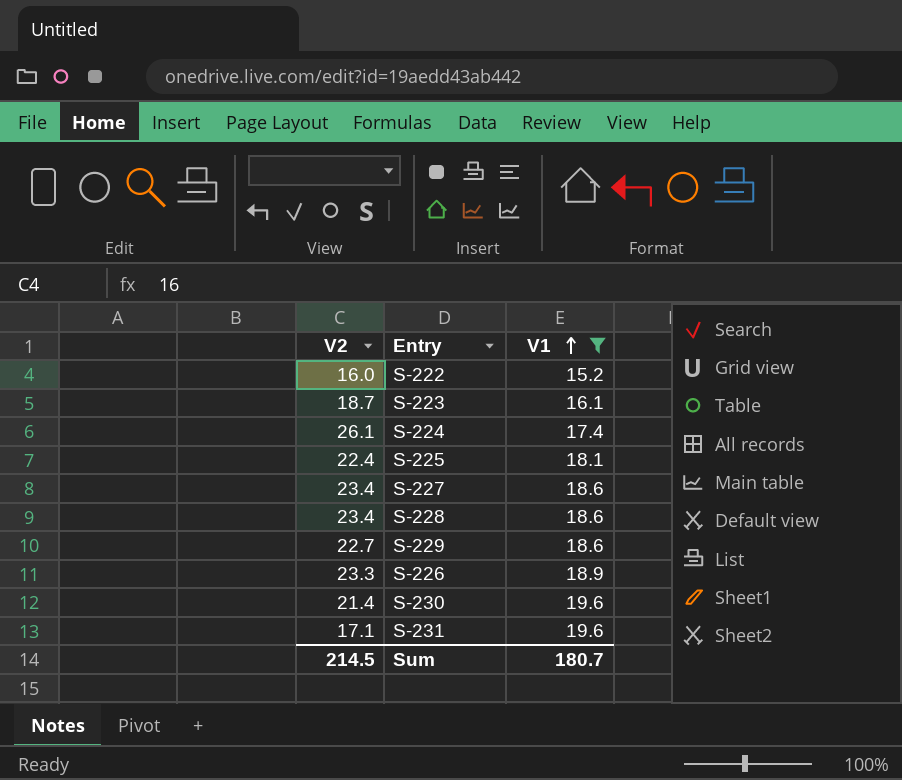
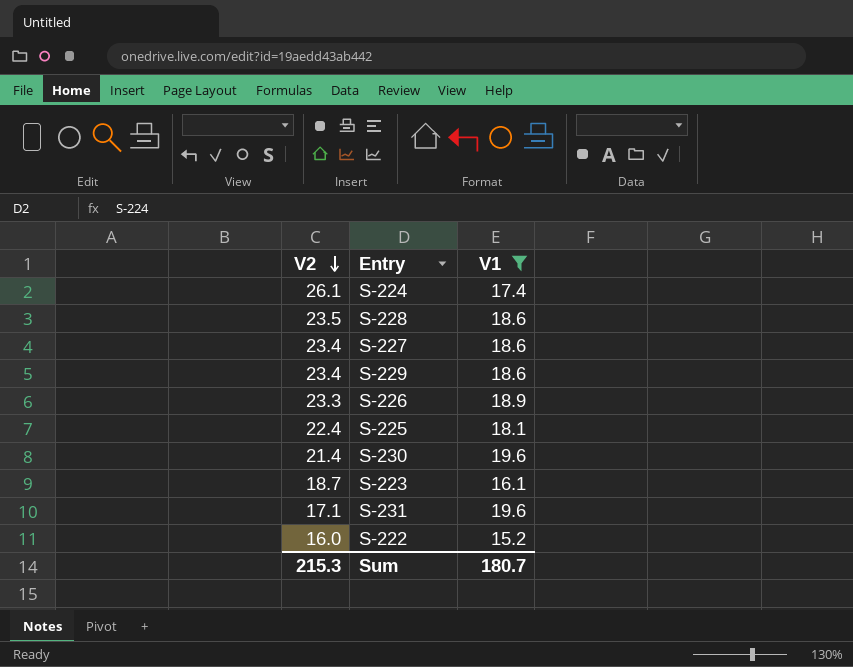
row order: V1 ascending -> V2 descending
S-228 | V2: 23.4 -> 23.5
S-229 | V2: 22.7 -> 23.4
Sum | V2: 214.5 -> 215.3

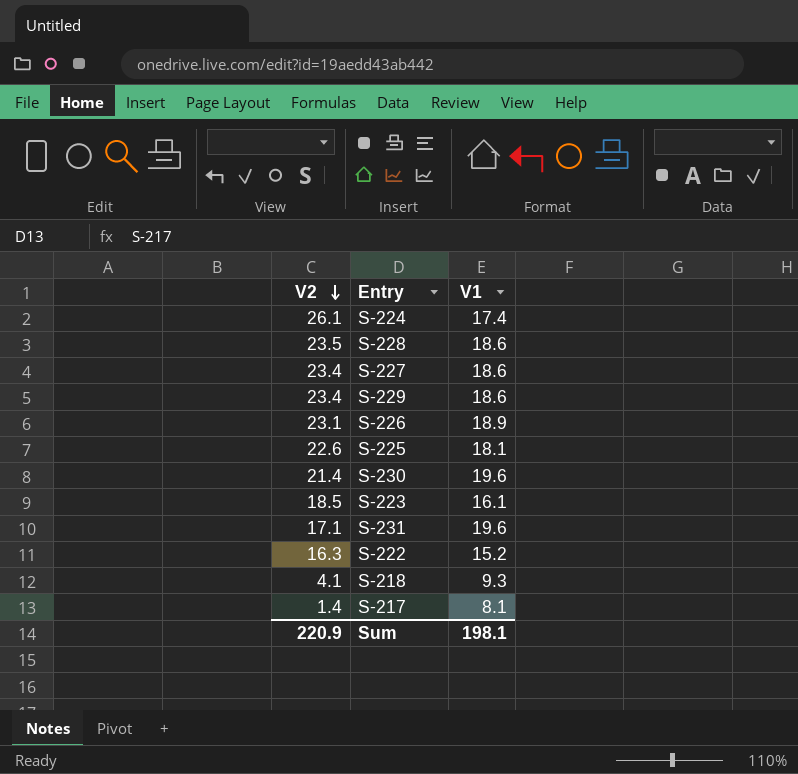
filter: V1 >= 15.2 -> none
S-226 | V2: 23.3 -> 23.1
S-225 | V2: 22.4 -> 22.6
S-223 | V2: 18.7 -> 18.5
S-222 | V2: 16.0 -> 16.3
Sum | V2: 215.3 -> 220.9
Sum | V1: 180.7 -> 198.1

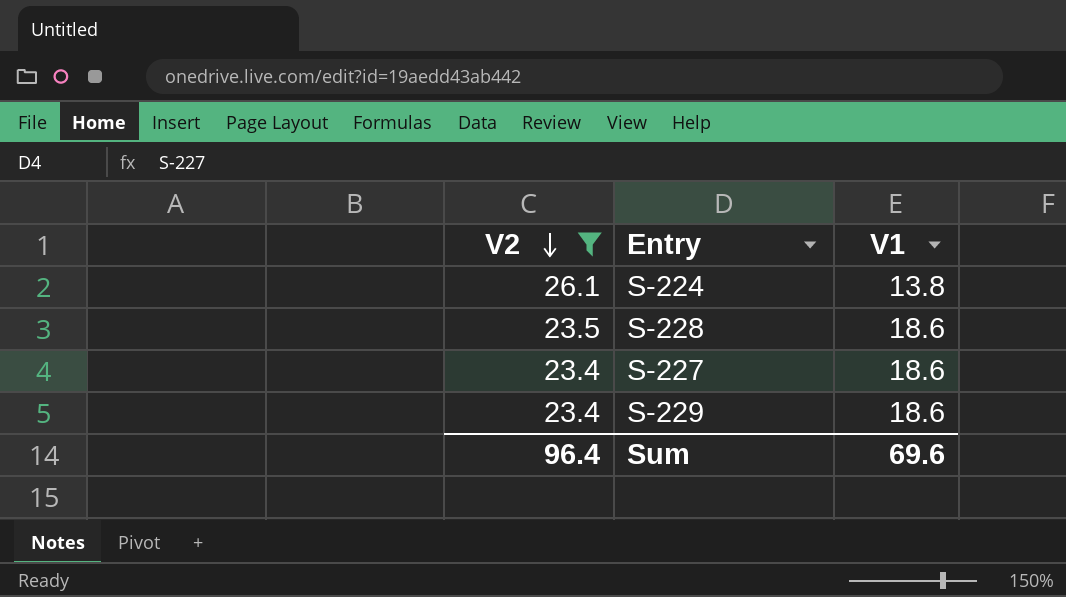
filter: none -> V2 >= 23.4
S-224 | V1: 17.4 -> 13.8
Sum | V2: 220.9 -> 96.4
Sum | V1: 198.1 -> 69.6

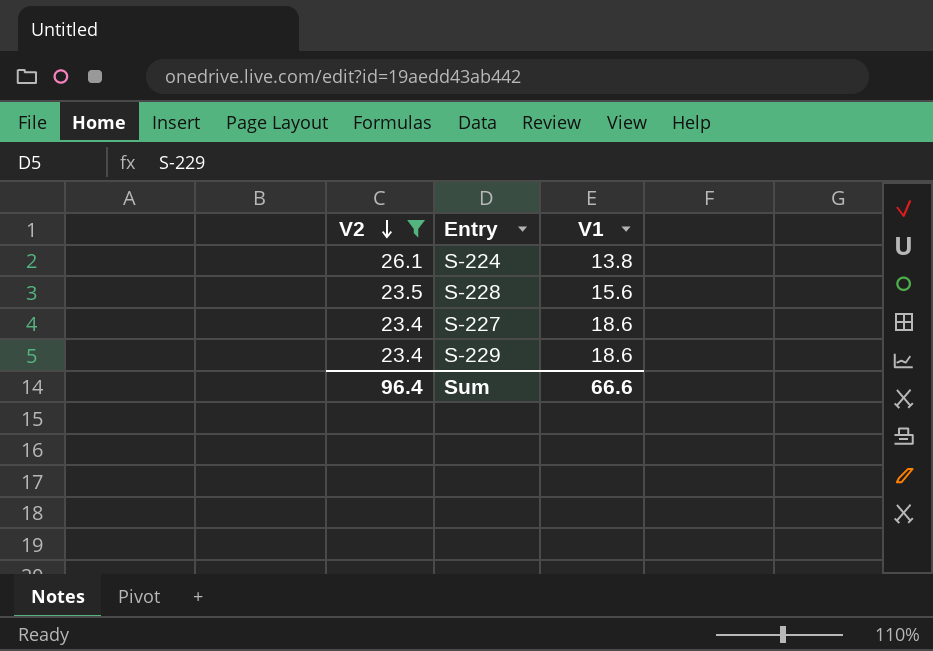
S-228 | V1: 18.6 -> 15.6
Sum | V1: 69.6 -> 66.6

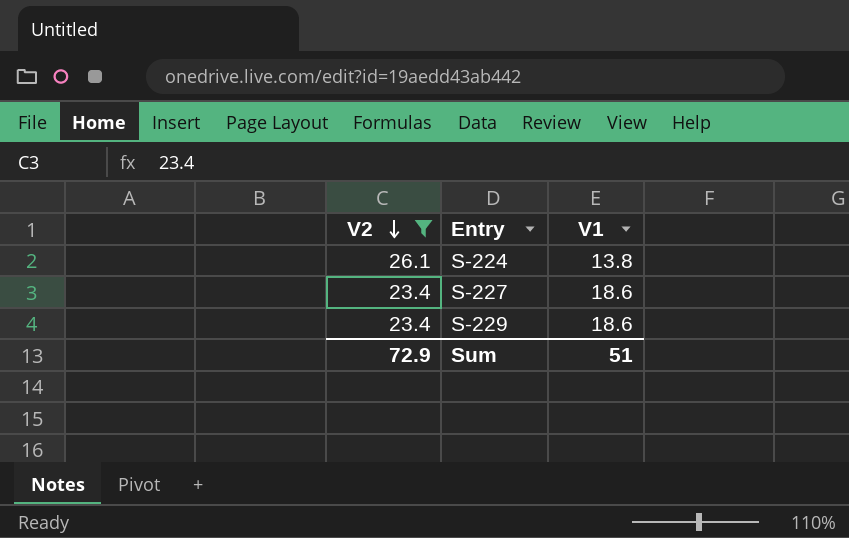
row S-228: 23.5 | 15.6 -> none
Sum | V2: 96.4 -> 72.9
Sum | V1: 66.6 -> 51

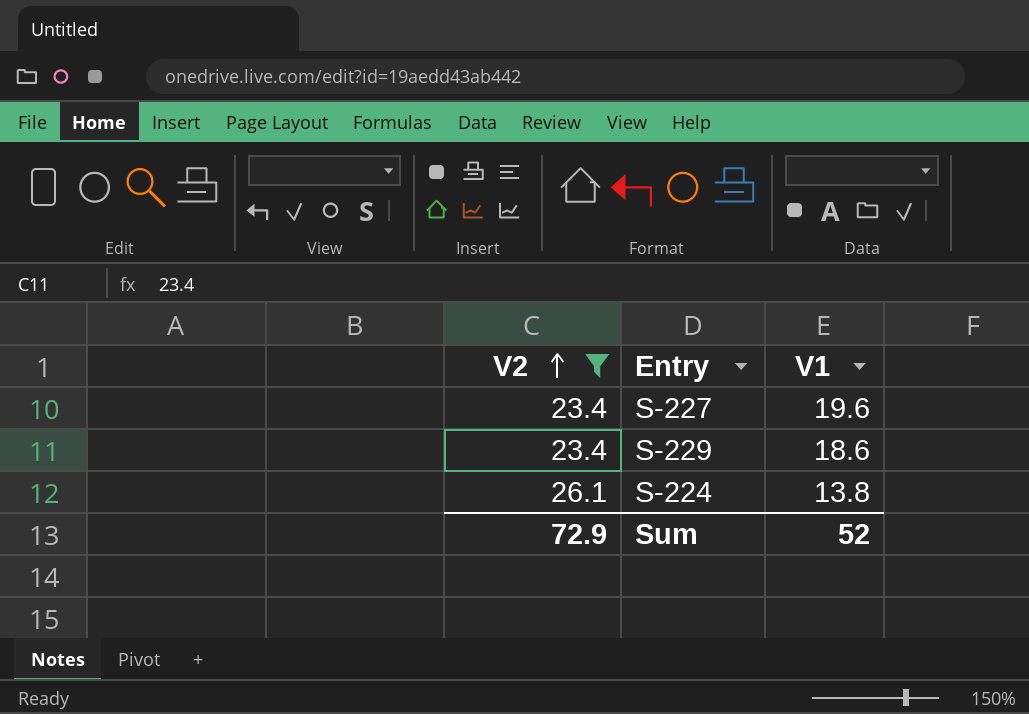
row order: V2 descending -> V2 ascending
S-227 | V1: 18.6 -> 19.6
Sum | V1: 51 -> 52

